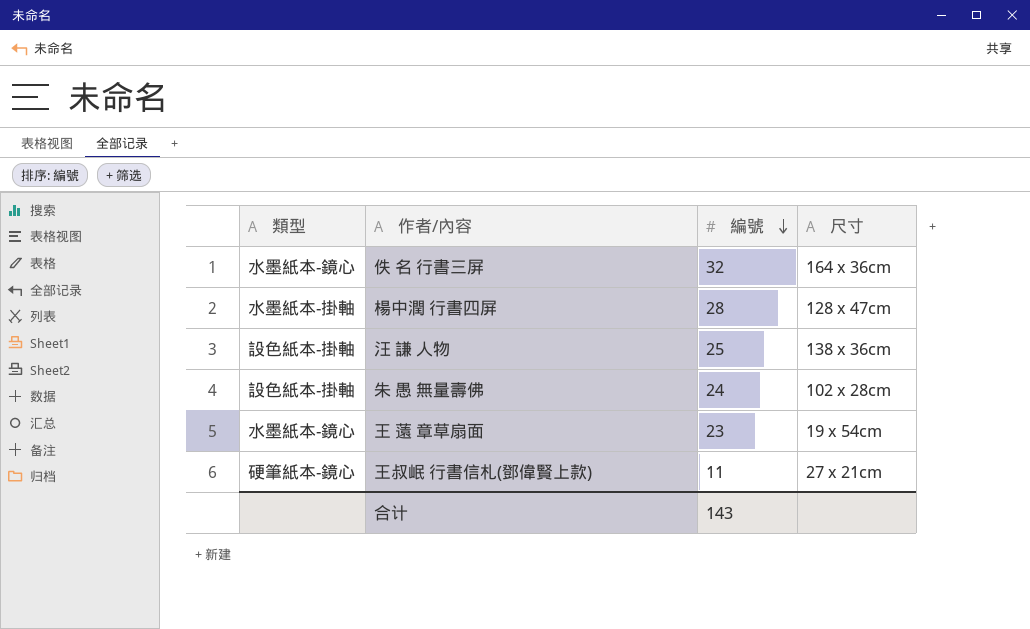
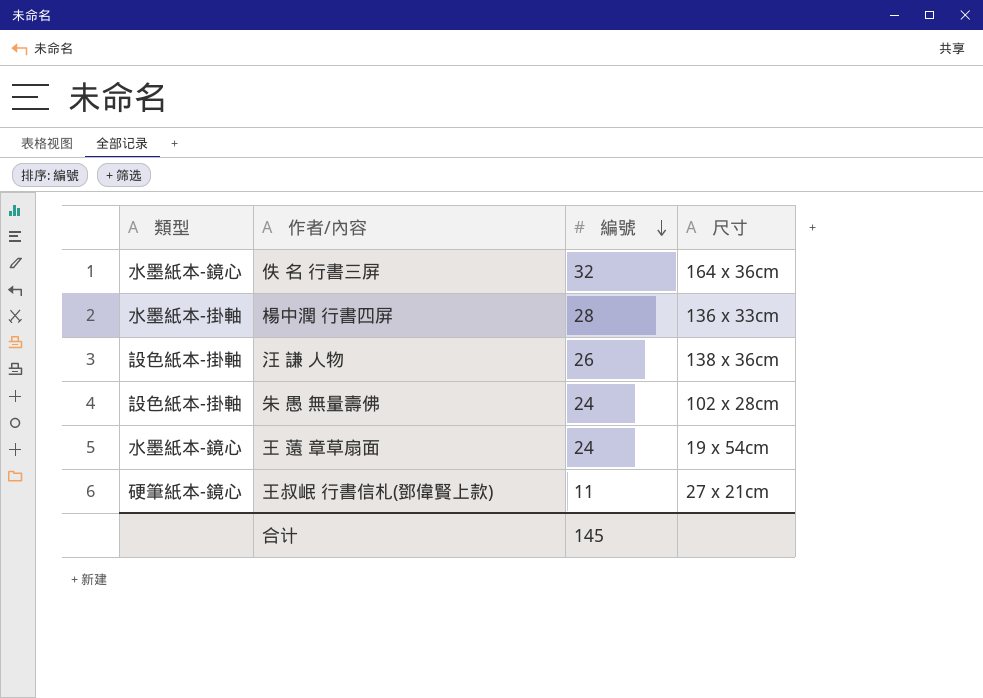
楊中潤 行書四屏 | 尺寸: 128 x 47cm -> 136 x 33cm
汪 謙 人物 | 編號: 25 -> 26
王 薳 章草扇面 | 編號: 23 -> 24
合计 | 編號: 143 -> 145

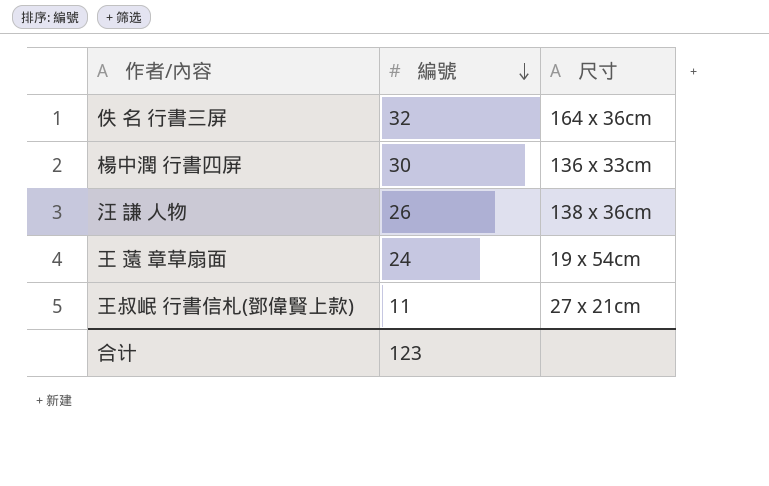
column 類型 | position: 1 -> none
row 朱 愚 無量壽佛: 設色紙本-掛軸 | 24 | 102 x 28cm -> none
楊中潤 行書四屏 | 編號: 28 -> 30
合计 | 編號: 145 -> 123

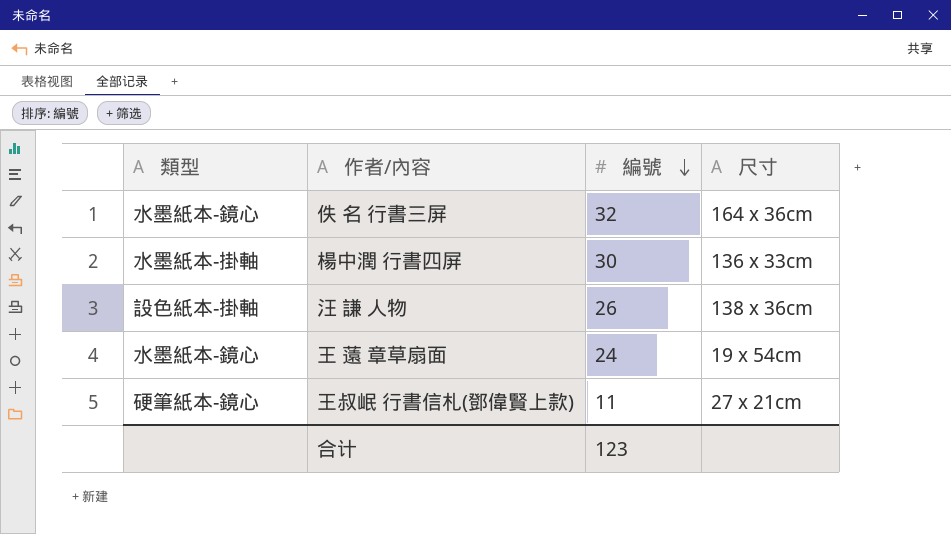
column 類型 | position: none -> 1

